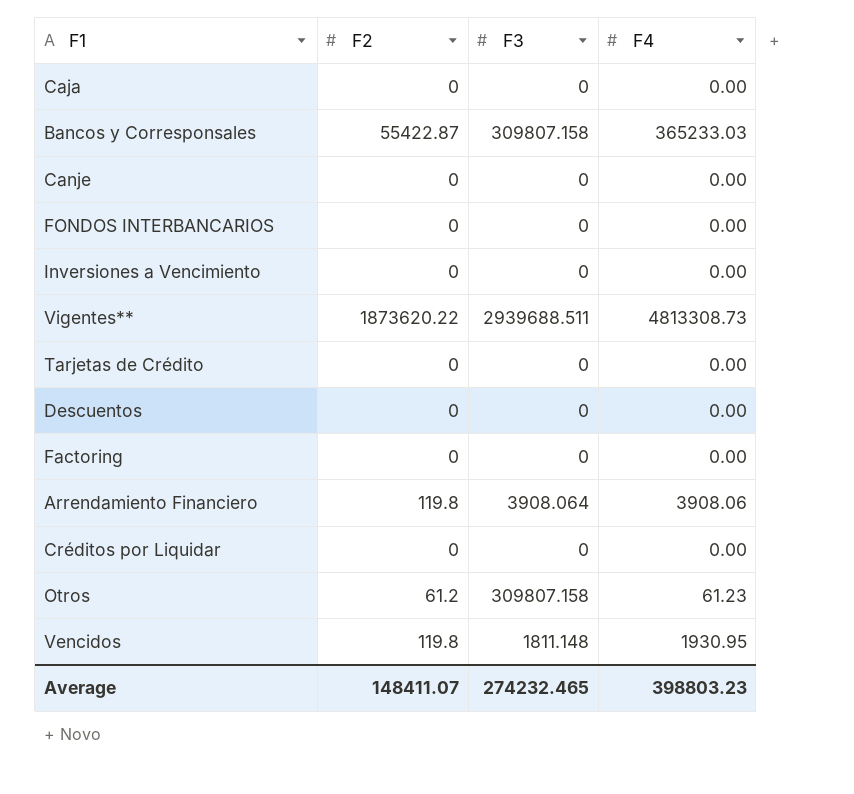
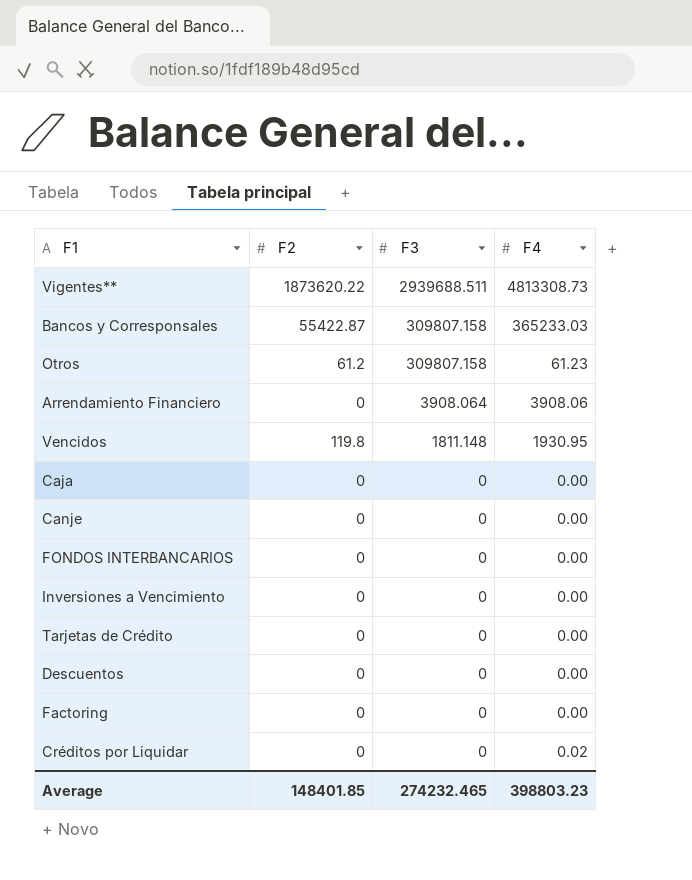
row order: none -> F3 descending
Arrendamiento Financiero | F2: 119.8 -> 0
Créditos por Liquidar | F4: 0.00 -> 0.02
Average | F2: 148411.07 -> 148401.85

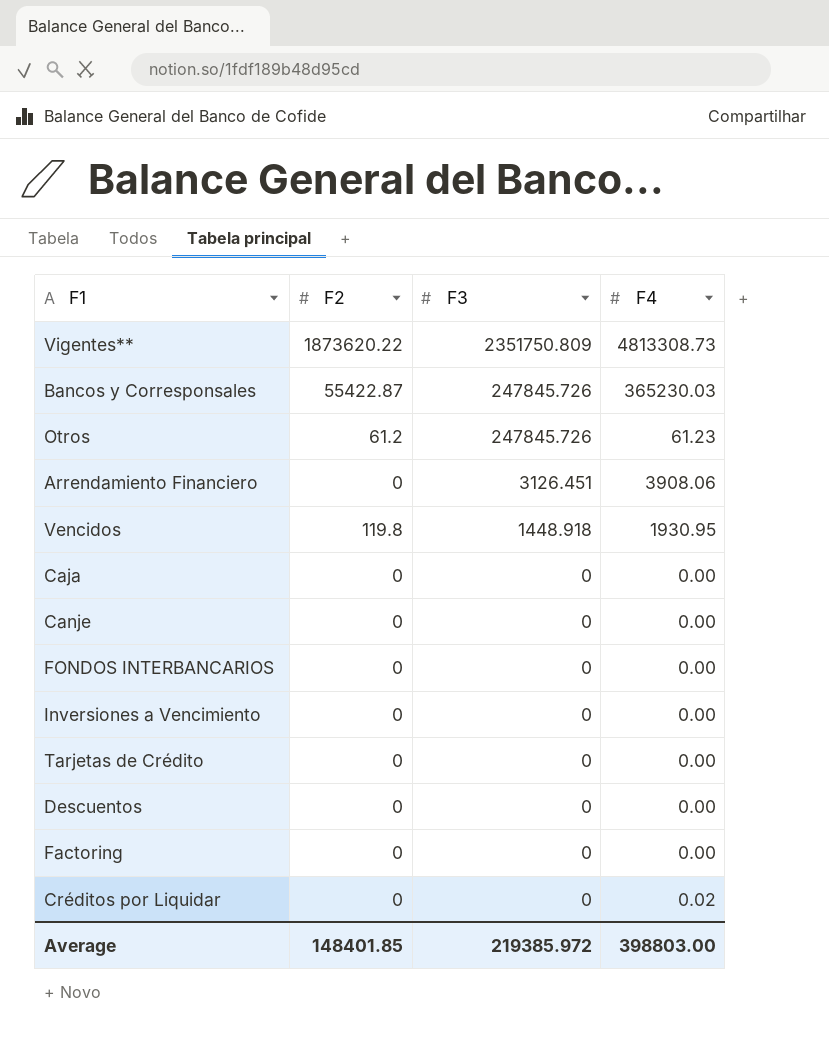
Vigentes** | F3: 2939688.511 -> 2351750.809
Bancos y Corresponsales | F3: 309807.158 -> 247845.726
Bancos y Corresponsales | F4: 365233.03 -> 365230.03
Otros | F3: 309807.158 -> 247845.726
Arrendamiento Financiero | F3: 3908.064 -> 3126.451
Vencidos | F3: 1811.148 -> 1448.918
Average | F3: 274232.465 -> 219385.972
Average | F4: 398803.23 -> 398803.00

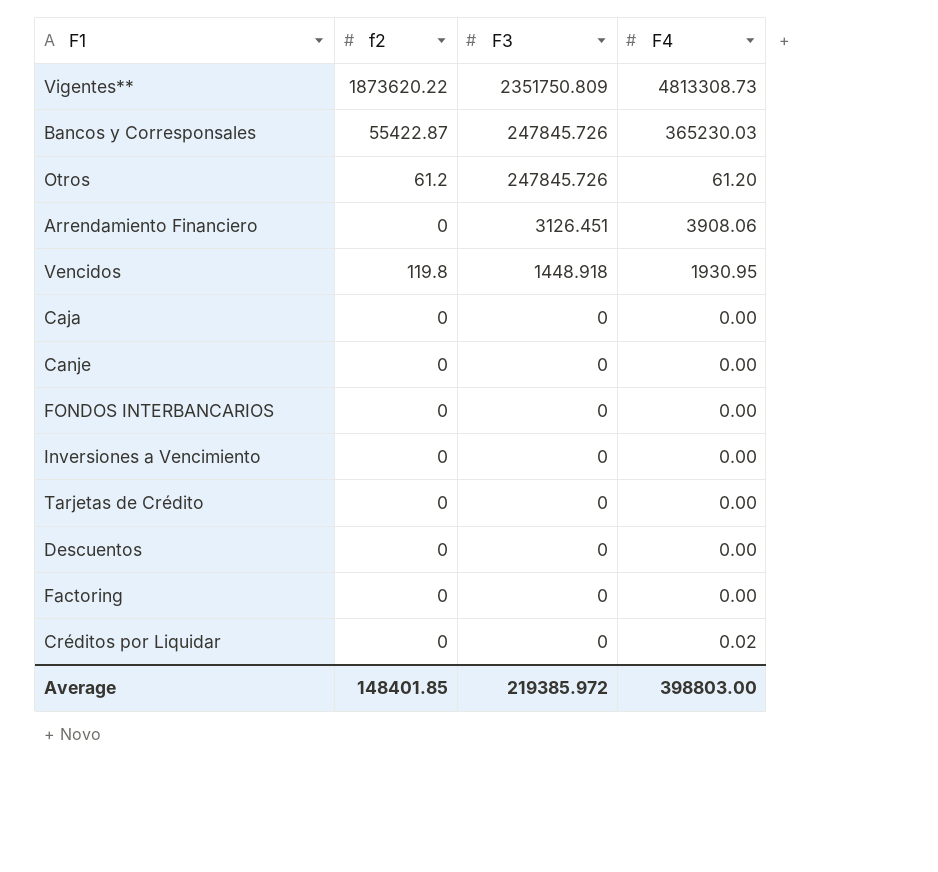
column name: F2 -> f2
Otros | F4: 61.23 -> 61.20

